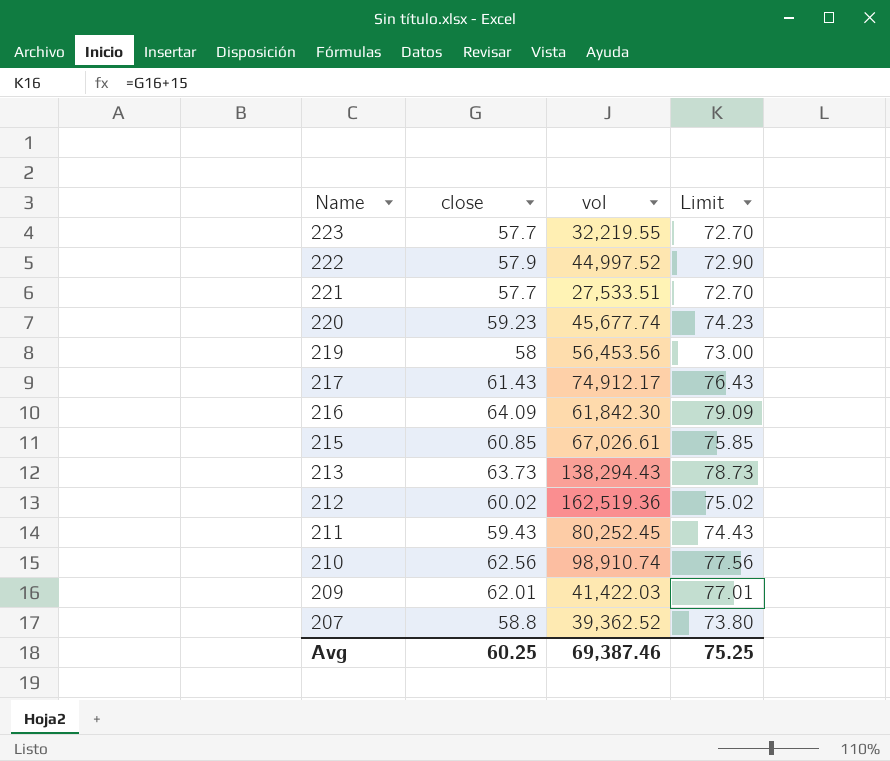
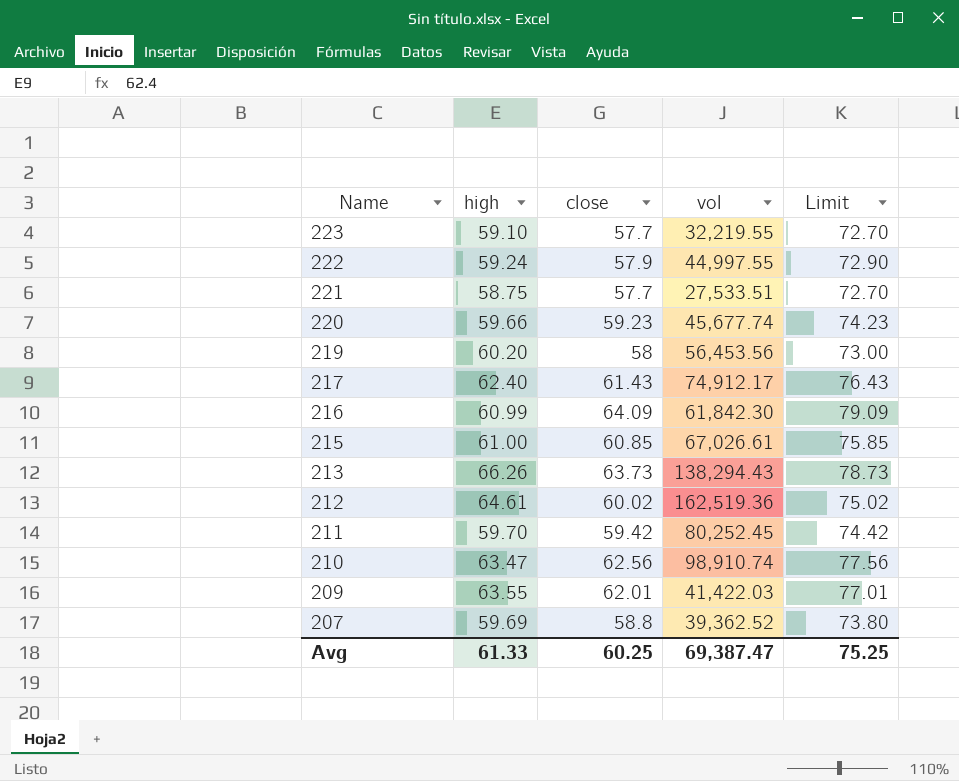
column high | position: none -> 2
222 | vol: 44,997.52 -> 44,997.55
211 | close: 59.43 -> 59.42
211 | Limit: 74.43 -> 74.42
Avg | vol: 69,387.46 -> 69,387.47

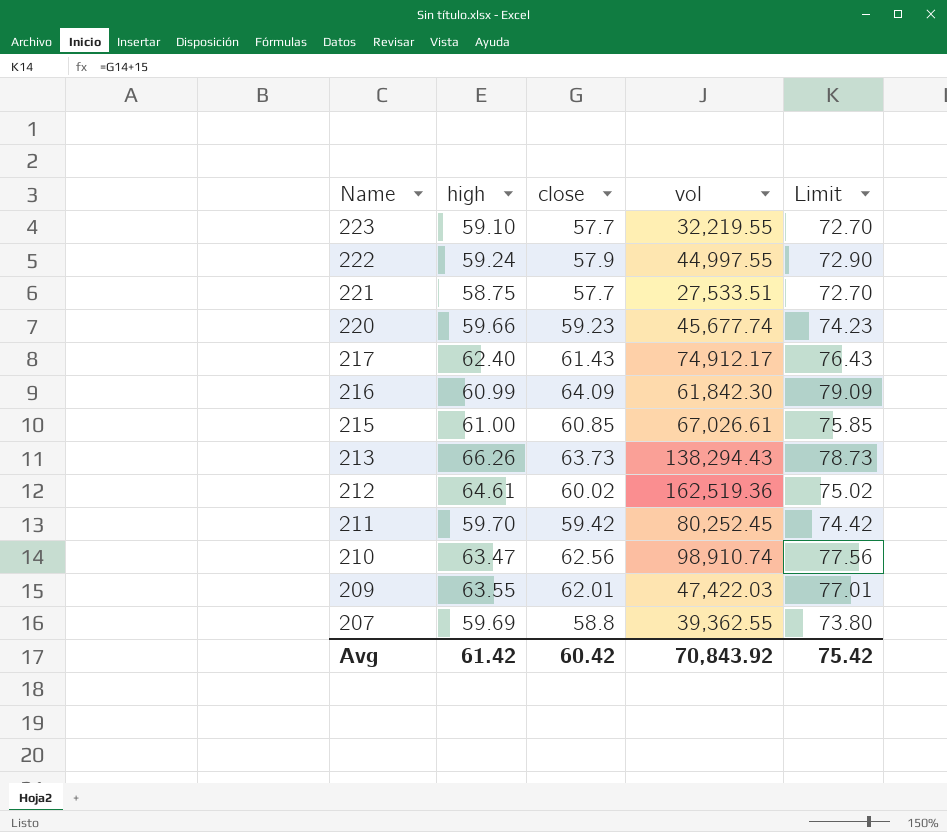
row 219: 60.20 | 58 | 56,453.56 | 73.00 -> none
209 | vol: 41,422.03 -> 47,422.03
207 | vol: 39,362.52 -> 39,362.55
Avg | high: 61.33 -> 61.42
Avg | close: 60.25 -> 60.42
Avg | vol: 69,387.47 -> 70,843.92
Avg | Limit: 75.25 -> 75.42

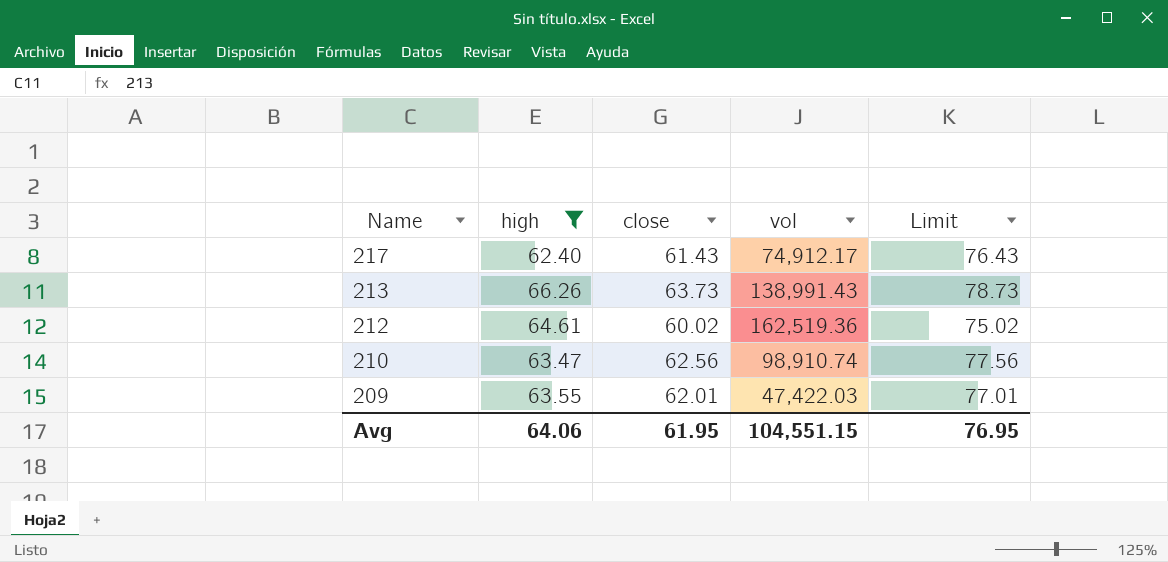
filter: none -> high >= 62.40
213 | vol: 138,294.43 -> 138,991.43
Avg | high: 61.42 -> 64.06
Avg | close: 60.42 -> 61.95
Avg | vol: 70,843.92 -> 104,551.15
Avg | Limit: 75.42 -> 76.95

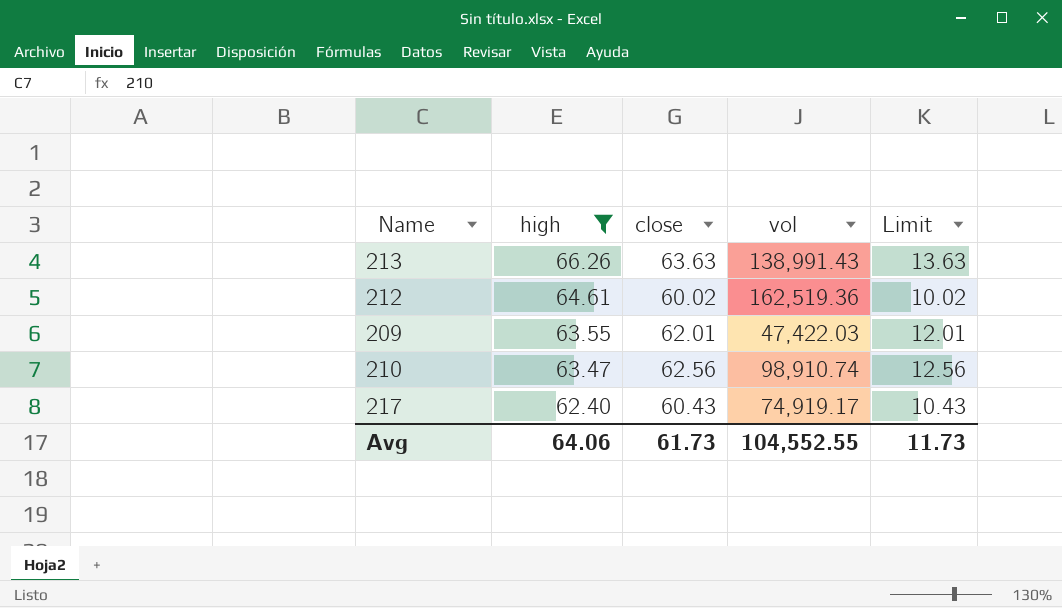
row order: Name descending -> high descending
column Limit | formula: [close] + 15 -> [close] - 50
213 | close: 63.73 -> 63.63
217 | close: 61.43 -> 60.43
217 | vol: 74,912.17 -> 74,919.17
Avg | close: 61.95 -> 61.73
Avg | vol: 104,551.15 -> 104,552.55
Avg | Limit: 76.95 -> 11.73

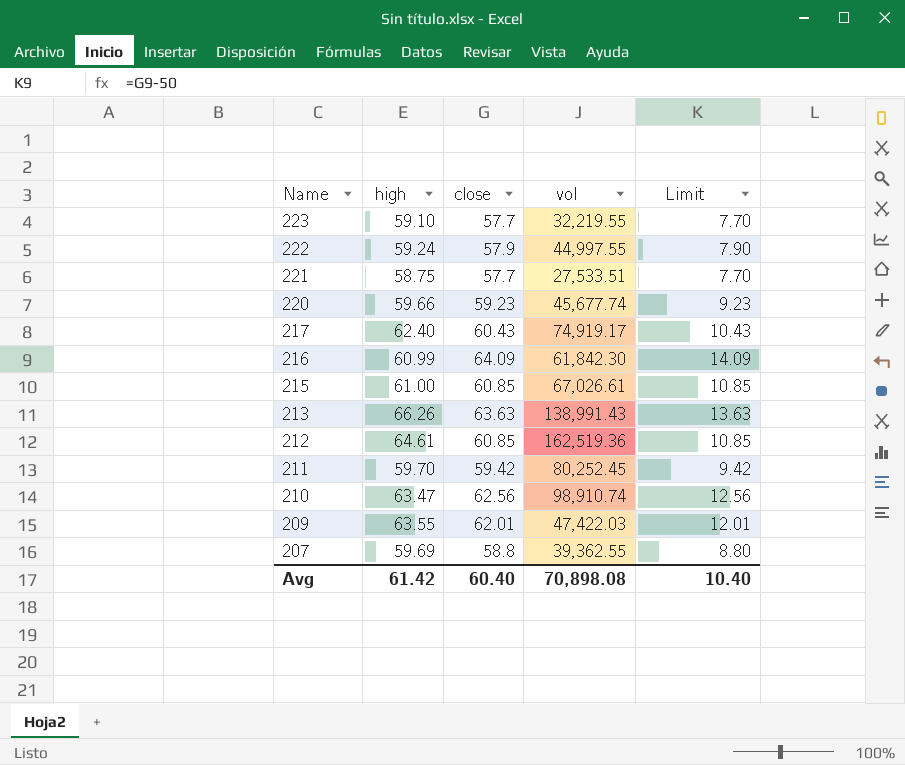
filter: high >= 62.40 -> none
row order: high descending -> Name descending
212 | close: 60.02 -> 60.85
212 | Limit: 10.02 -> 10.85
Avg | high: 64.06 -> 61.42
Avg | close: 61.73 -> 60.40
Avg | vol: 104,552.55 -> 70,898.08
Avg | Limit: 11.73 -> 10.40

